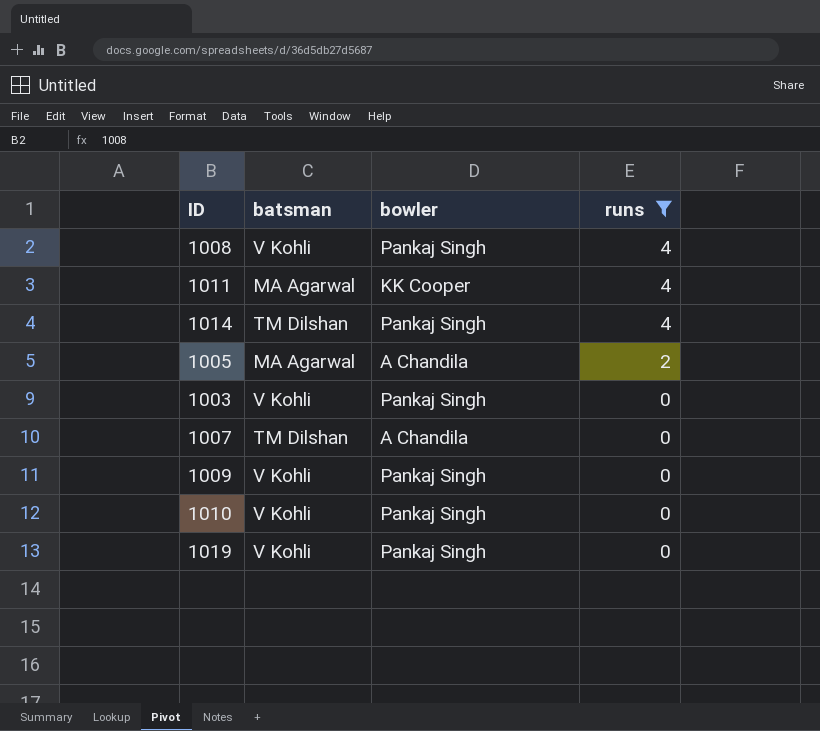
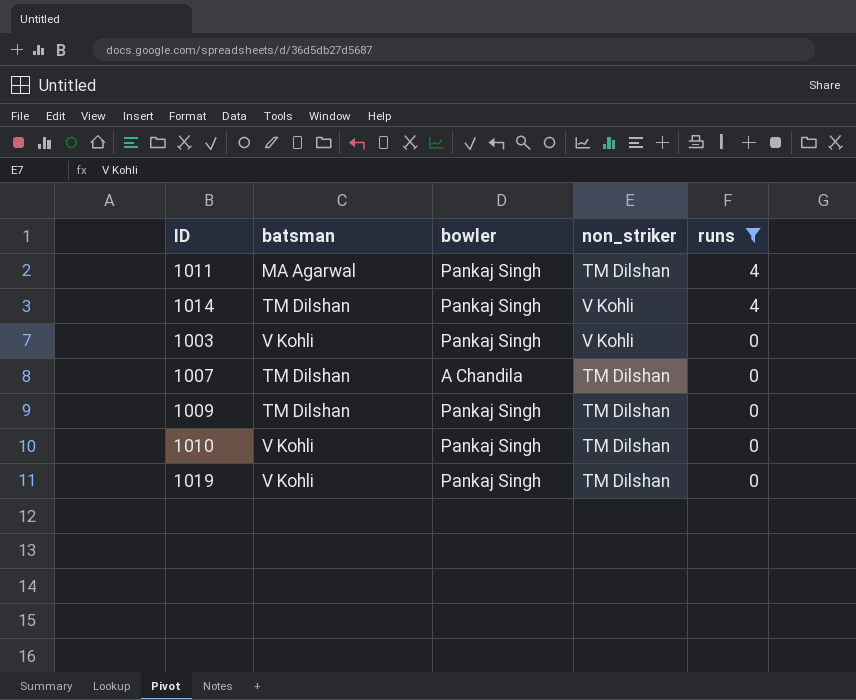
column non_striker | position: none -> 4
row 1008: V Kohli | Pankaj Singh | 4 -> none
row 1005: MA Agarwal | A Chandila | 2 -> none
1011 | bowler: KK Cooper -> Pankaj Singh
1009 | batsman: V Kohli -> TM Dilshan

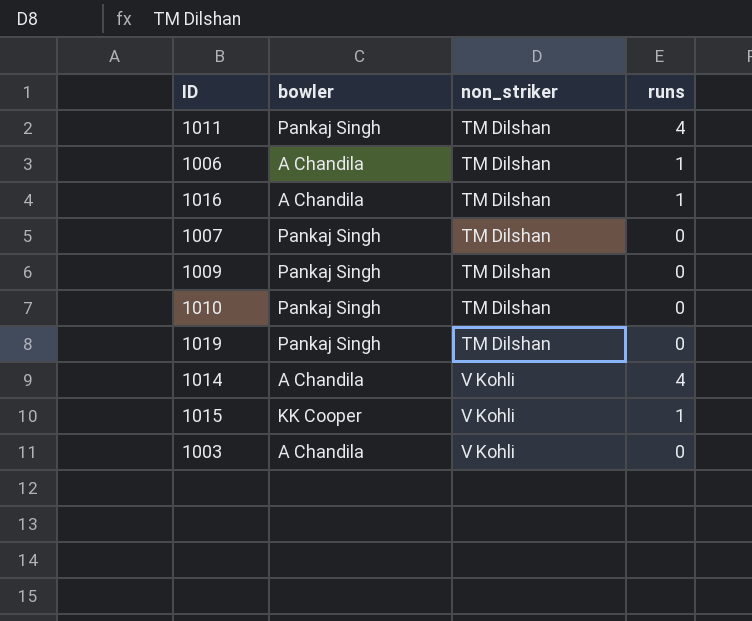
filter: runs != 1 -> none
row order: runs descending -> non_striker ascending
column batsman | position: 2 -> none
1007 | bowler: A Chandila -> Pankaj Singh
1014 | bowler: Pankaj Singh -> A Chandila
1003 | bowler: Pankaj Singh -> A Chandila

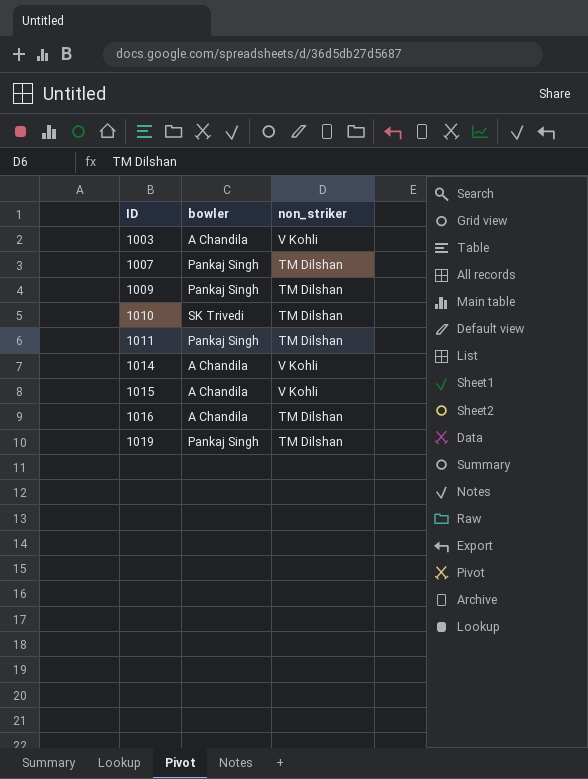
row order: non_striker ascending -> ID ascending
column runs | position: 4 -> none
row 1006: A Chandila | TM Dilshan | 1 -> none
1010 | bowler: Pankaj Singh -> SK Trivedi
1015 | bowler: KK Cooper -> A Chandila

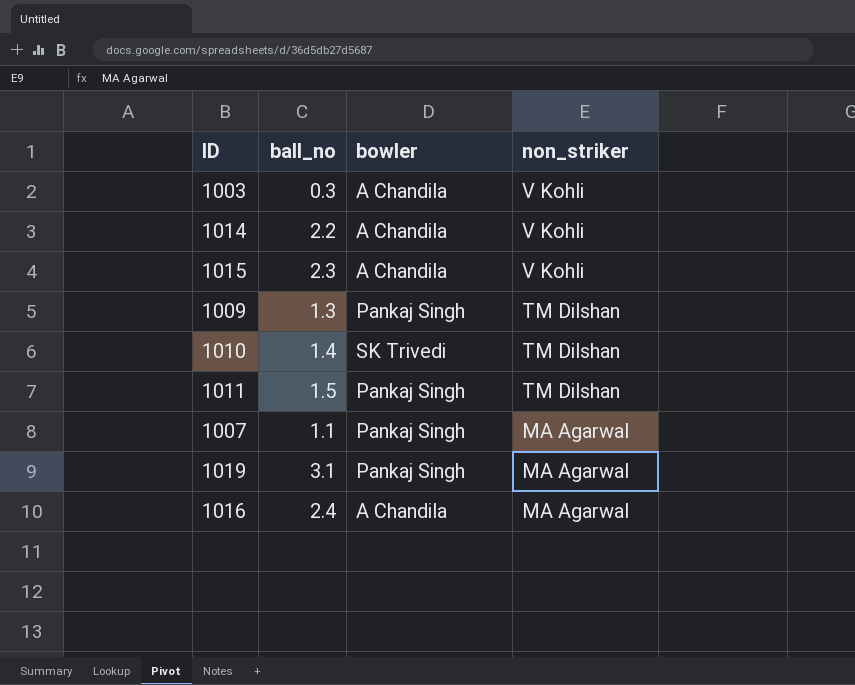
row order: ID ascending -> non_striker descending
column ball_no | position: none -> 2
1007 | non_striker: TM Dilshan -> MA Agarwal
1019 | non_striker: TM Dilshan -> MA Agarwal
1016 | non_striker: TM Dilshan -> MA Agarwal

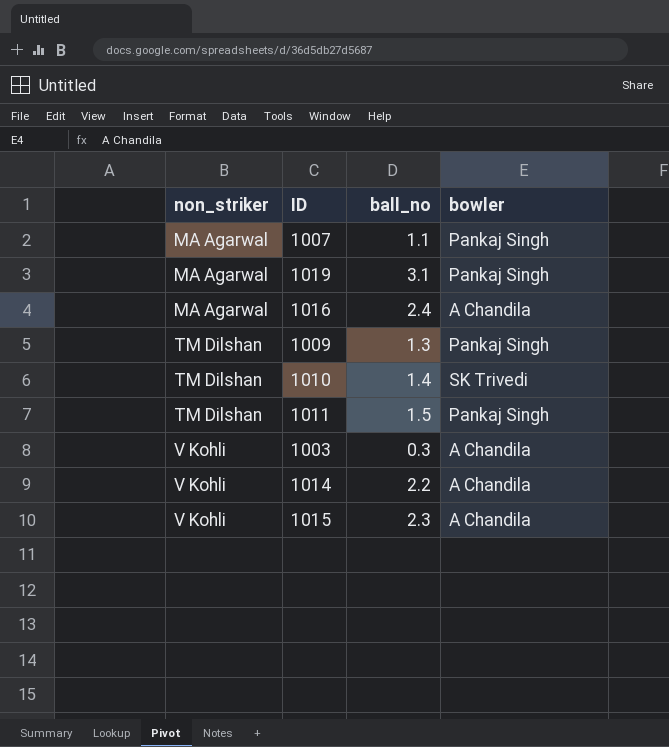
row order: non_striker descending -> non_striker ascending
column non_striker | position: 4 -> 1

